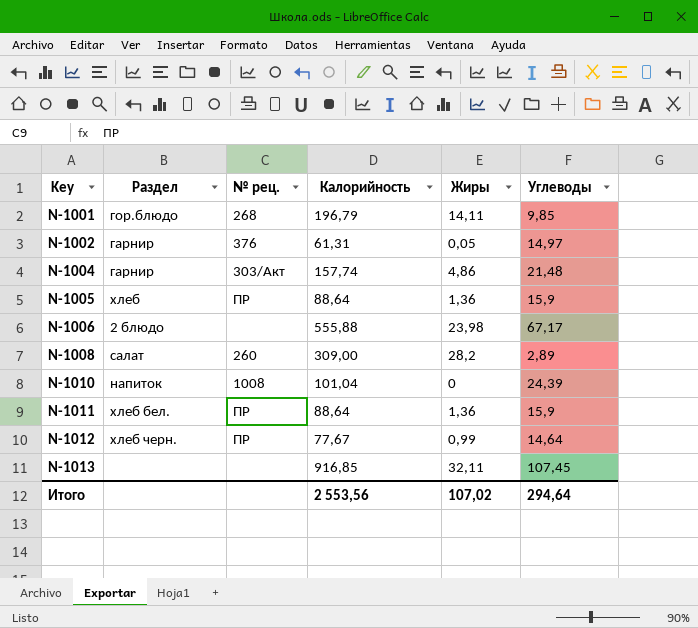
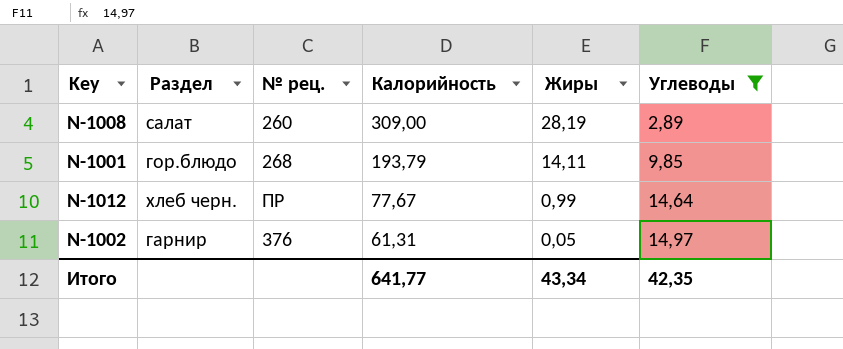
filter: none -> Углеводы <= 14,97
row order: Key ascending -> Калорийность descending
N-1008 | Жиры: 28,2 -> 28,19
N-1001 | Калорийность: 196,79 -> 193,79
Итого | Калорийность: 2 553,56 -> 641,77
Итого | Жиры: 107,02 -> 43,34
Итого | Углеводы: 294,64 -> 42,35

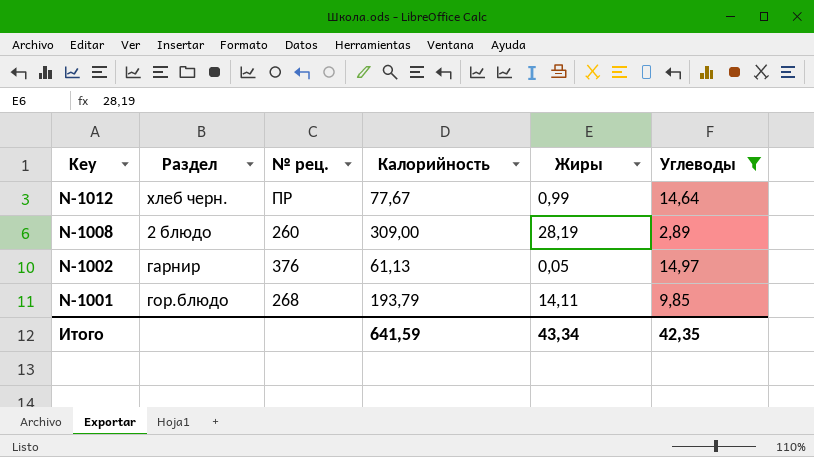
row order: Калорийность descending -> Key descending
N-1008 | Раздел: салат -> 2 блюдо
N-1002 | Калорийность: 61,31 -> 61,13
Итого | Калорийность: 641,77 -> 641,59

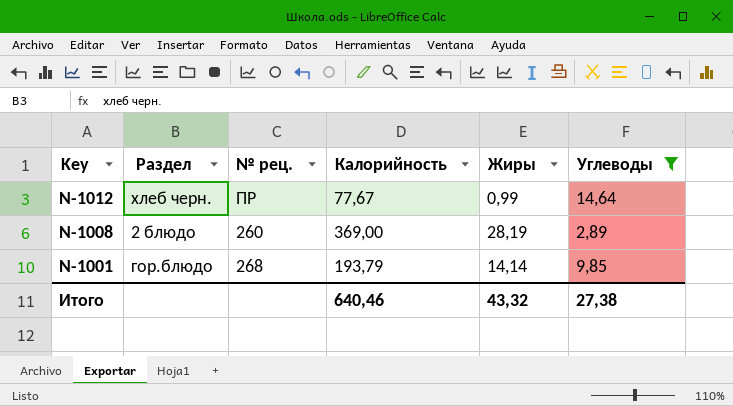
row N-1002: гарнир | 376 | 61,13 | 0,05 | 14,97 -> none
N-1008 | Калорийность: 309,00 -> 369,00
N-1001 | Жиры: 14,11 -> 14,14
Итого | Калорийность: 641,59 -> 640,46
Итого | Жиры: 43,34 -> 43,32
Итого | Углеводы: 42,35 -> 27,38

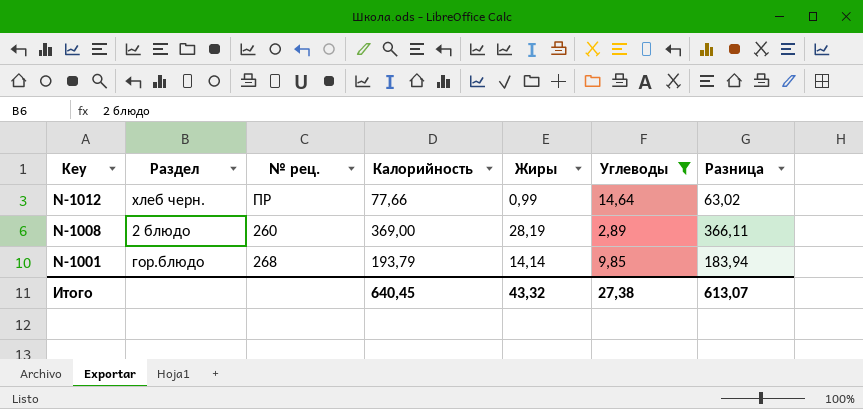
column Разница | formula: none -> [Калорийность] - [Углеводы]
N-1012 | Калорийность: 77,67 -> 77,66
Итого | Калорийность: 640,46 -> 640,45

